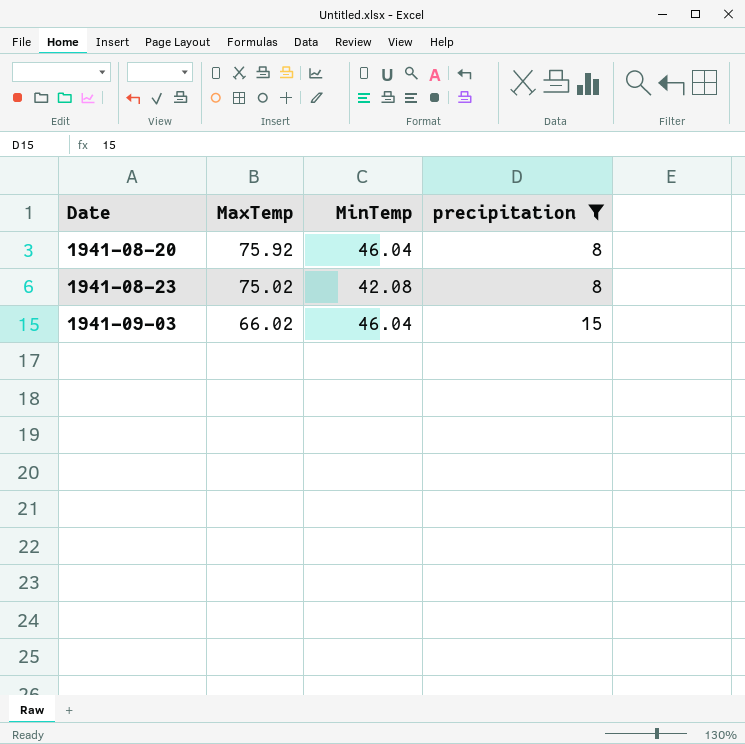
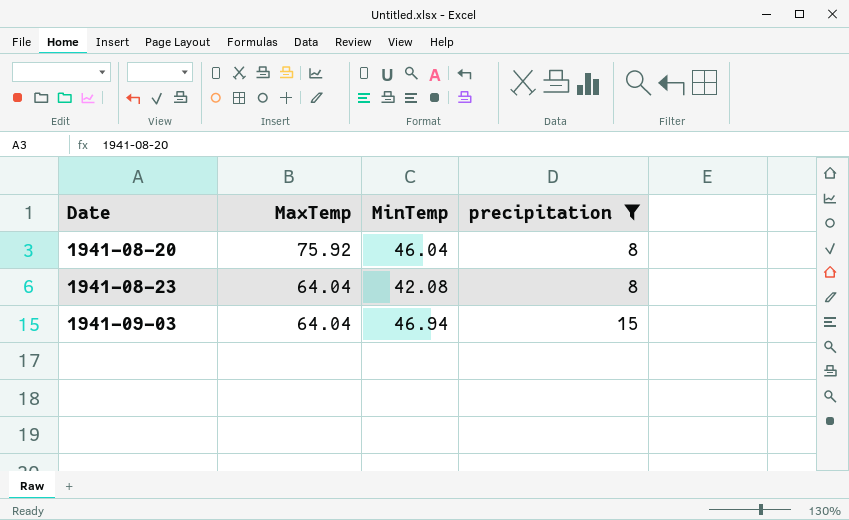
1941-08-23 | MaxTemp: 75.02 -> 64.04
1941-09-03 | MaxTemp: 66.02 -> 64.04
1941-09-03 | MinTemp: 46.04 -> 46.94

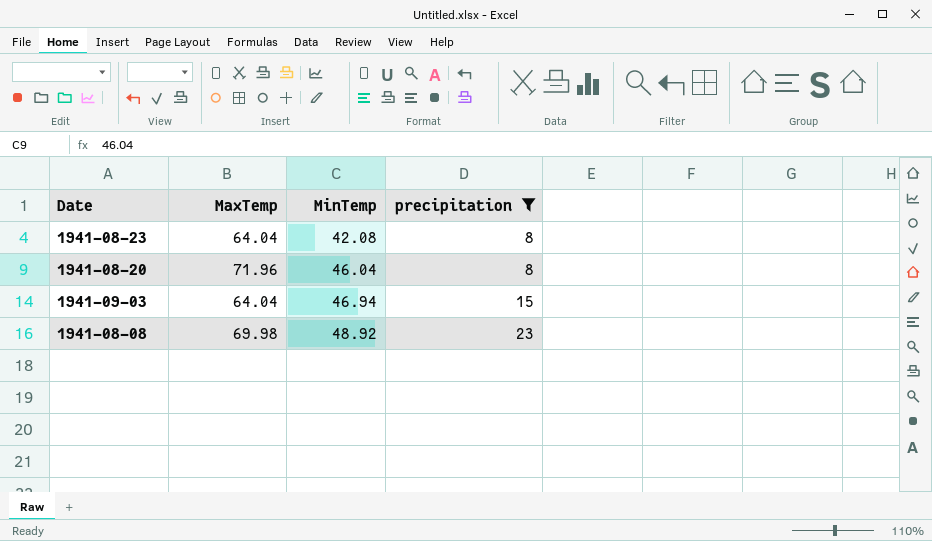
row order: Date ascending -> MinTemp ascending
1941-08-20 | MaxTemp: 75.92 -> 71.96
row 1941-08-08: none -> 69.98 | 48.92 | 23

